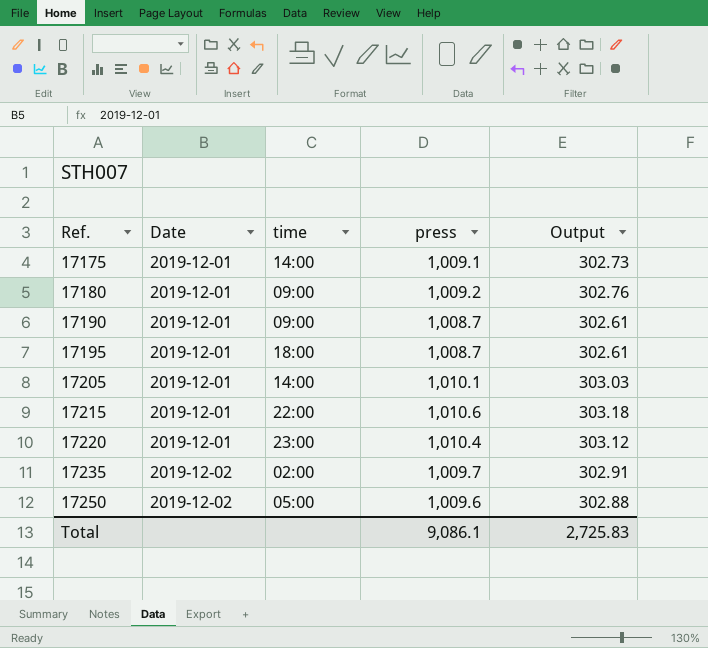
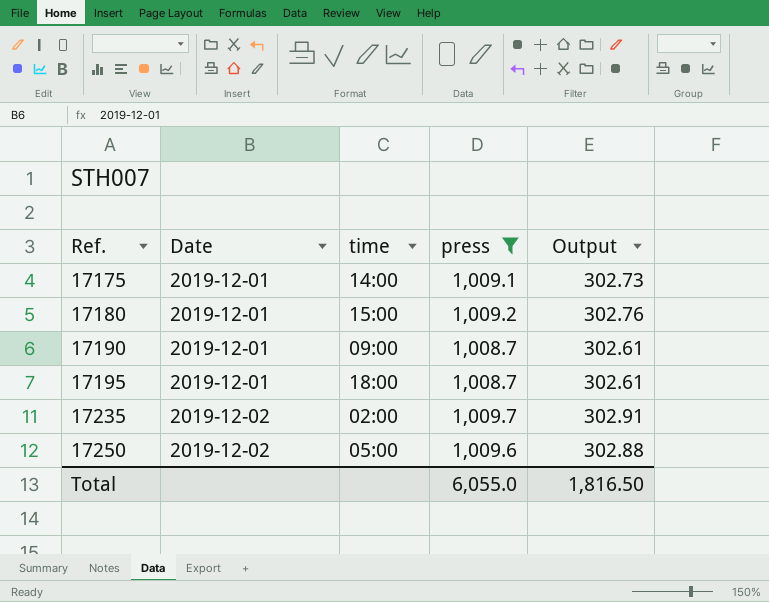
filter: none -> press <= 1,009.7
17180 | time: 09:00 -> 15:00
Total | press: 9,086.1 -> 6,055.0
Total | Output: 2,725.83 -> 1,816.50

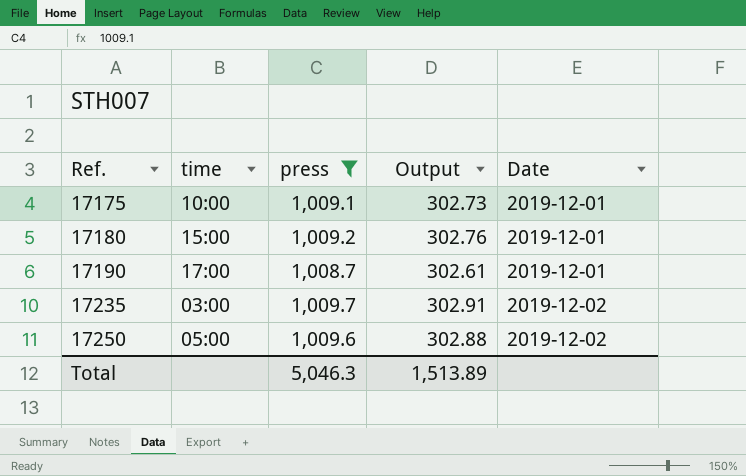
column Date | position: 2 -> 5
row 17195: 2019-12-01 | 18:00 | 1,008.7 | 302.61 -> none
17175 | time: 14:00 -> 10:00
17190 | time: 09:00 -> 17:00
17235 | time: 02:00 -> 03:00
Total | press: 6,055.0 -> 5,046.3
Total | Output: 1,816.50 -> 1,513.89

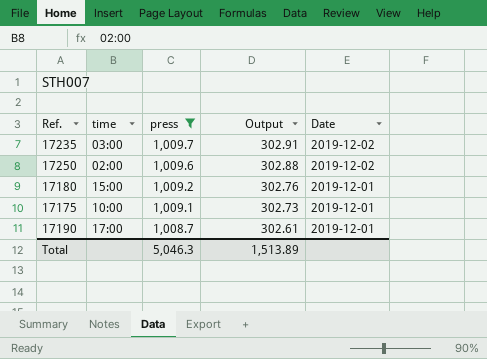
row order: Ref. ascending -> press descending
17250 | time: 05:00 -> 02:00

